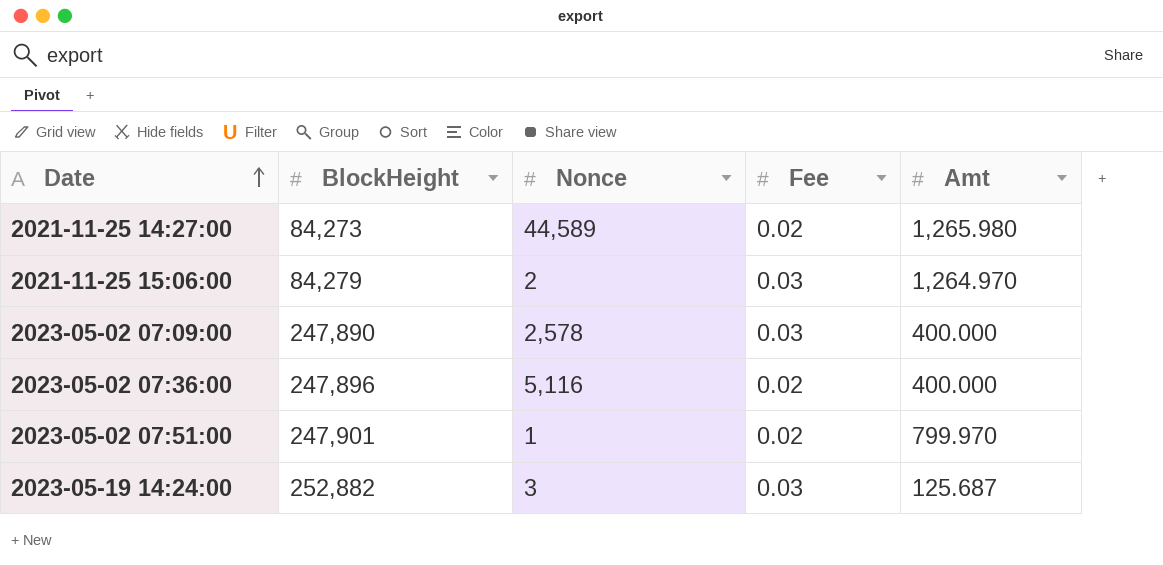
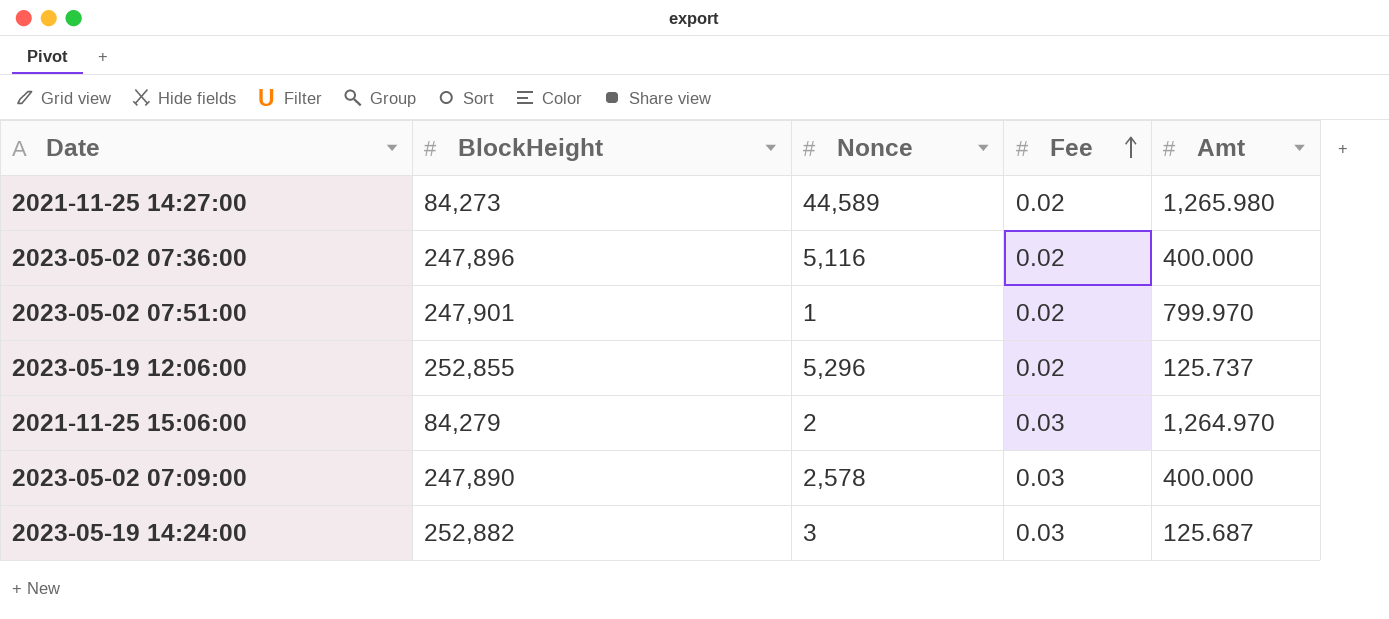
row order: Date ascending -> Fee ascending
row 2023-05-19 12:06:00: none -> 252,855 | 5,296 | 0.02 | 125.737

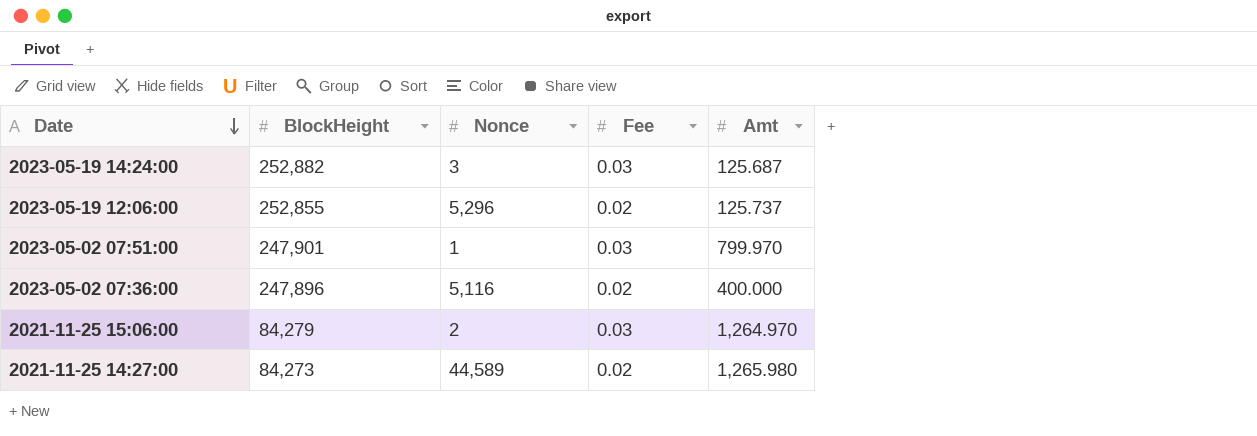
row order: Fee ascending -> Date descending
row 2023-05-02 07:09:00: 247,890 | 2,578 | 0.03 | 400.000 -> none
2023-05-02 07:51:00 | Fee: 0.02 -> 0.03

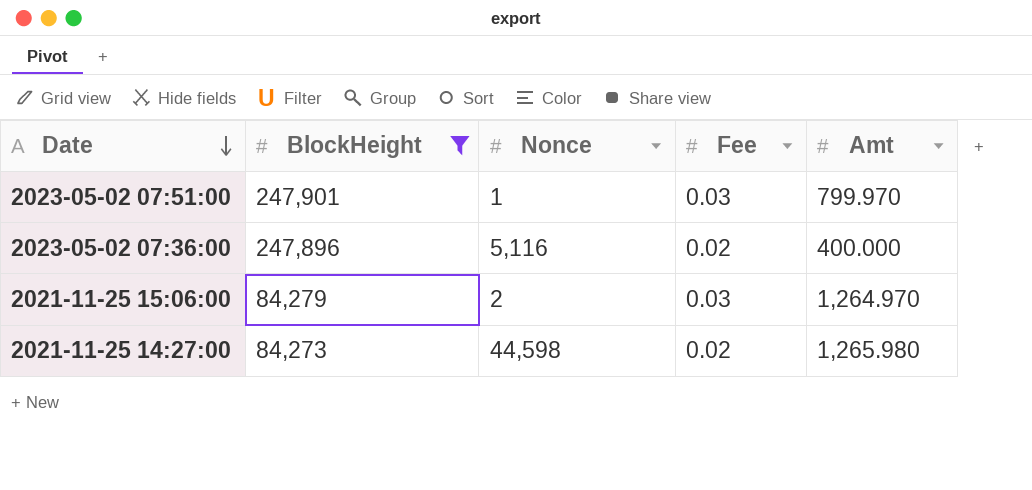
filter: none -> BlockHeight <= 247,901
2021-11-25 14:27:00 | Nonce: 44,589 -> 44,598

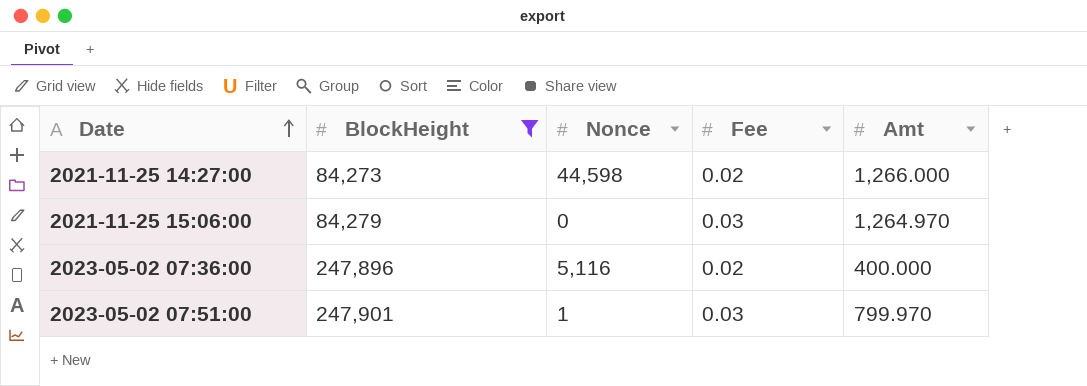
row order: Date descending -> Date ascending
2021-11-25 14:27:00 | Amt: 1,265.980 -> 1,266.000
2021-11-25 15:06:00 | Nonce: 2 -> 0

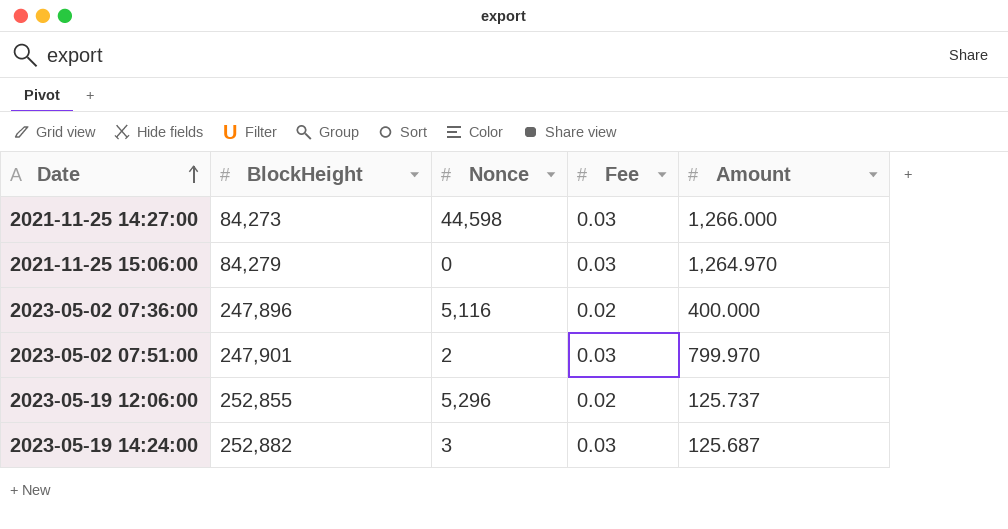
filter: BlockHeight <= 247,901 -> none
column name: Amt -> Amount
2021-11-25 14:27:00 | Fee: 0.02 -> 0.03
2023-05-02 07:51:00 | Nonce: 1 -> 2

